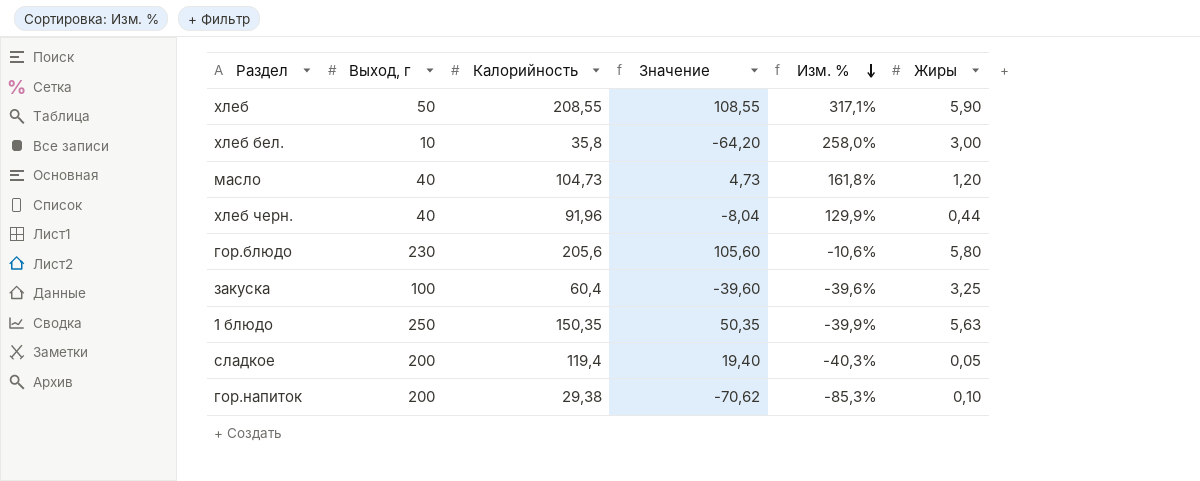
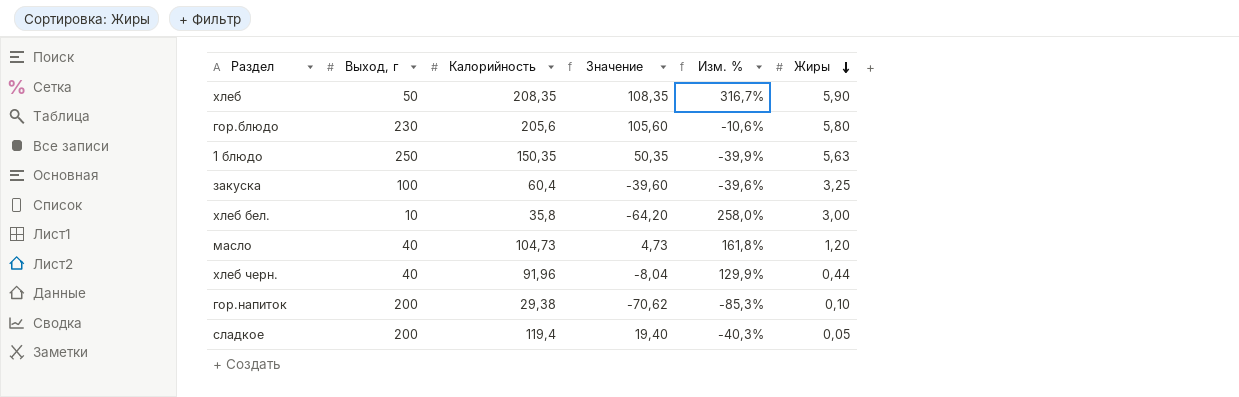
row order: Изм. % descending -> Жиры descending
хлеб | Калорийность: 208,55 -> 208,35
хлеб | Значение: 108,55 -> 108,35
хлеб | Изм. %: 317,1% -> 316,7%

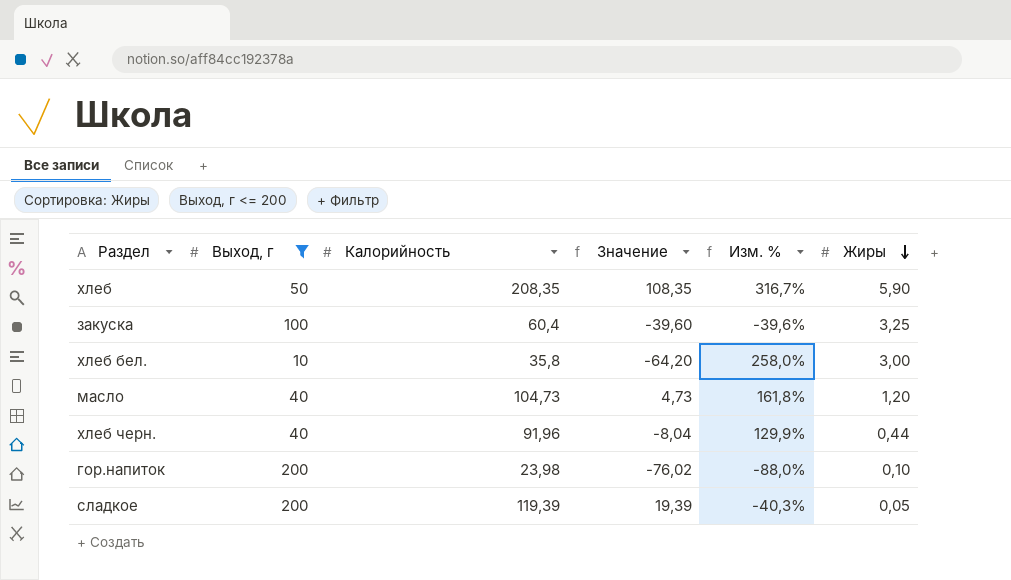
filter: none -> Выход, г <= 200
гор.напиток | Калорийность: 29,38 -> 23,98
гор.напиток | Значение: -70,62 -> -76,02
гор.напиток | Изм. %: -85,3% -> -88,0%
сладкое | Калорийность: 119,4 -> 119,39
сладкое | Значение: 19,40 -> 19,39

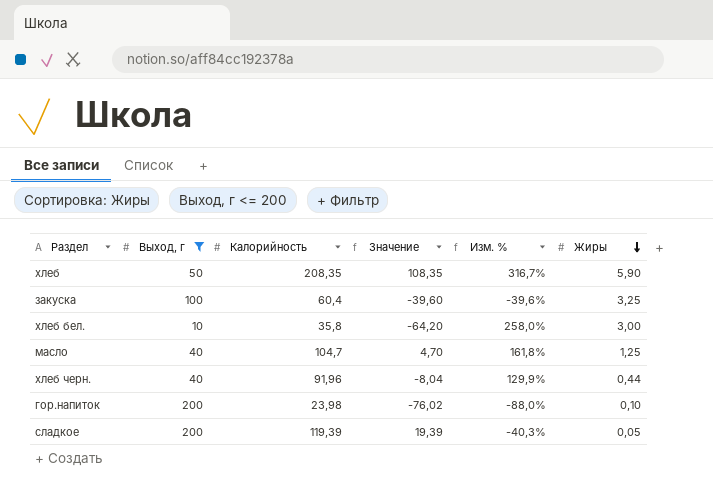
масло | Калорийность: 104,73 -> 104,7
масло | Значение: 4,73 -> 4,70
масло | Жиры: 1,20 -> 1,25

